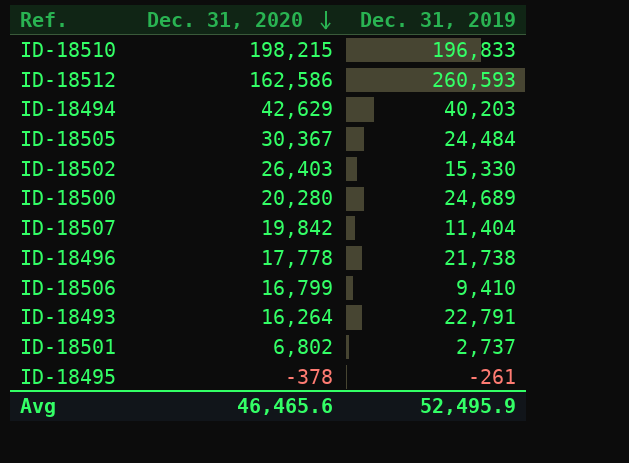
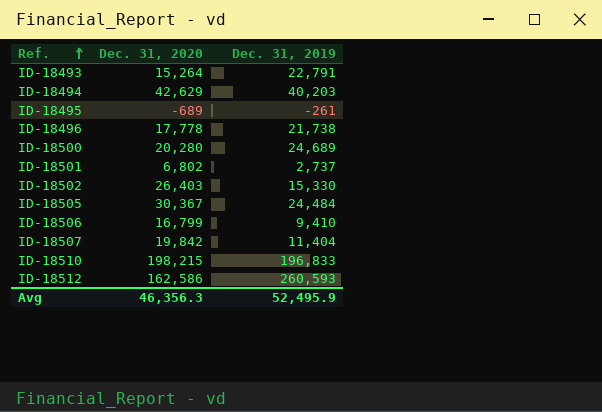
row order: Dec. 31, 2020 descending -> Ref. ascending
ID-18493 | Dec. 31, 2020: 16,264 -> 15,264
ID-18495 | Dec. 31, 2020: -378 -> -689
Avg | Dec. 31, 2020: 46,465.6 -> 46,356.3

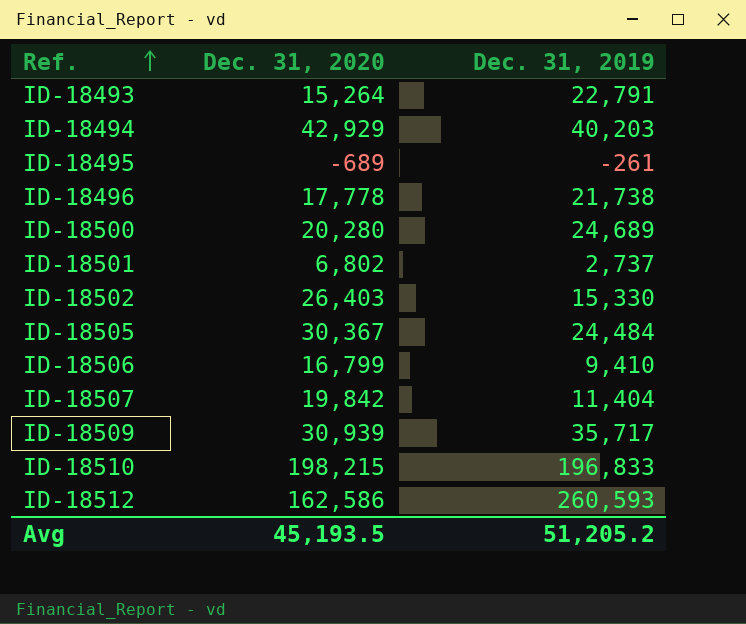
ID-18494 | Dec. 31, 2020: 42,629 -> 42,929
row ID-18509: none -> 30,939 | 35,717
Avg | Dec. 31, 2020: 46,356.3 -> 45,193.5
Avg | Dec. 31, 2019: 52,495.9 -> 51,205.2

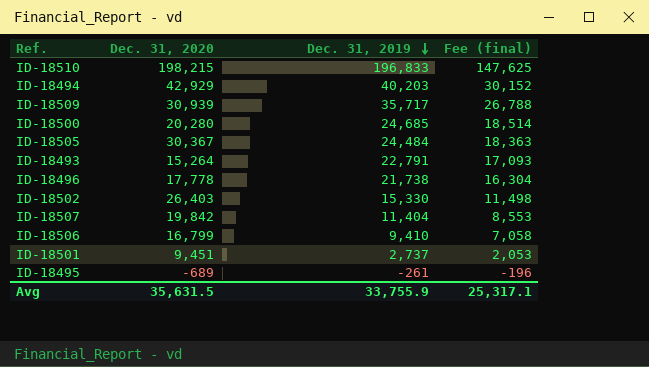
row order: Ref. ascending -> Dec. 31, 2019 descending
column Fee (final) | formula: none -> [Dec. 31, 2019] * 0.75
row ID-18512: 162,586 | 260,593 -> none
ID-18500 | Dec. 31, 2019: 24,689 -> 24,685
ID-18501 | Dec. 31, 2020: 6,802 -> 9,451
Avg | Dec. 31, 2020: 45,193.5 -> 35,631.5
Avg | Dec. 31, 2019: 51,205.2 -> 33,755.9

